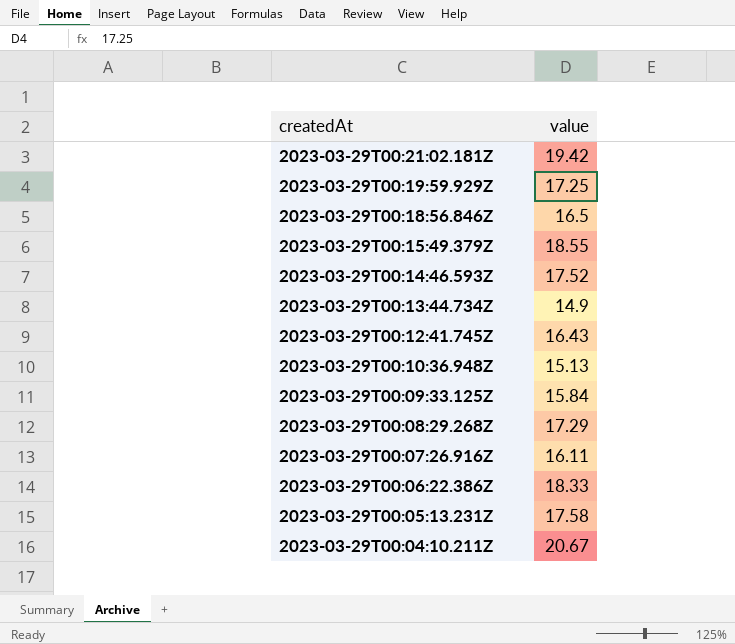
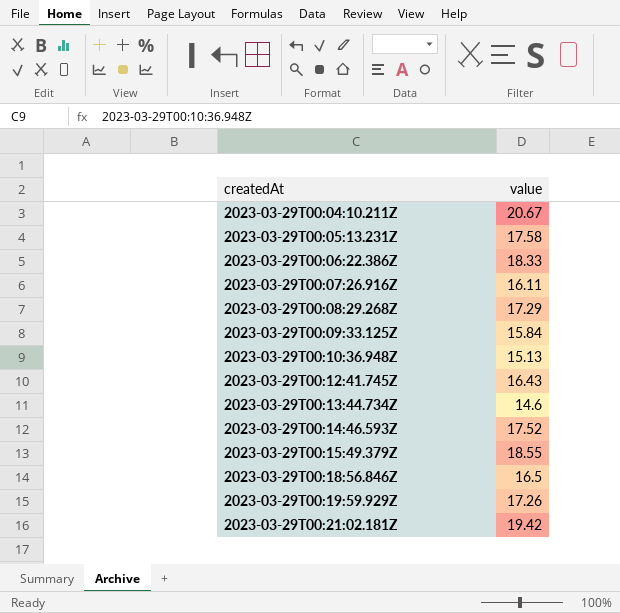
row order: createdAt descending -> createdAt ascending
2023-03-29T00:13:44.734Z | value: 14.9 -> 14.6
2023-03-29T00:19:59.929Z | value: 17.25 -> 17.26

